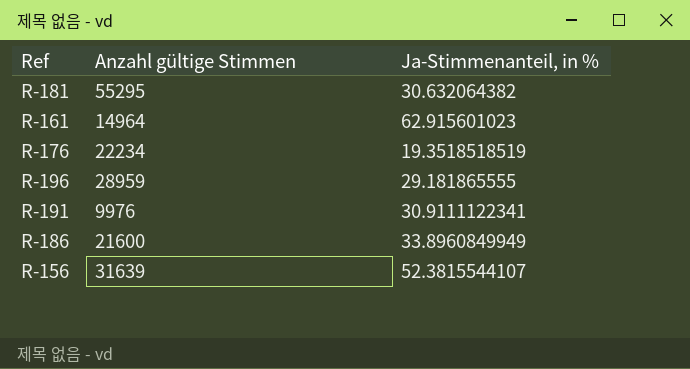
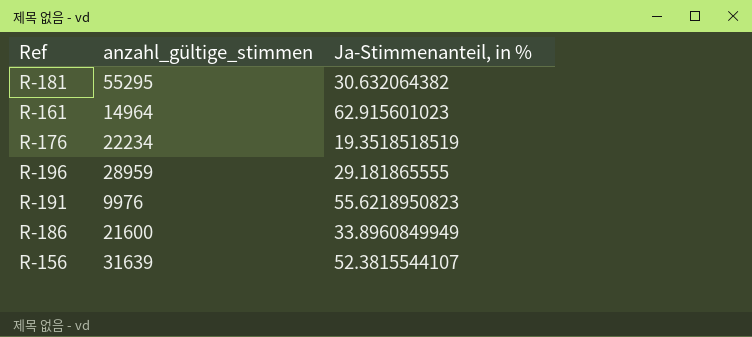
column name: Anzahl gültige Stimmen -> anzahl_gültige_stimmen
R-191 | Ja-Stimmenanteil, in %: 30.9111122341 -> 55.6218950823

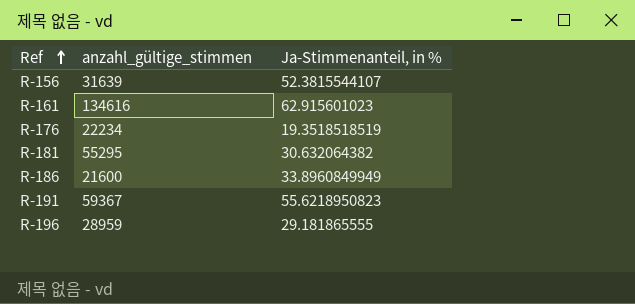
row order: none -> Ref ascending
R-161 | anzahl_gültige_stimmen: 14964 -> 134616
R-191 | anzahl_gültige_stimmen: 9976 -> 59367

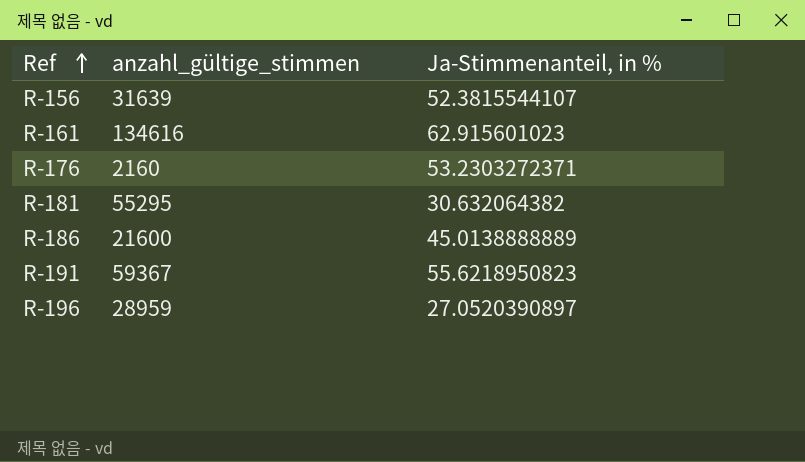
R-176 | anzahl_gültige_stimmen: 22234 -> 2160
R-176 | Ja-Stimmenanteil, in %: 19.3518518519 -> 53.2303272371
R-186 | Ja-Stimmenanteil, in %: 33.8960849949 -> 45.0138888889
R-196 | Ja-Stimmenanteil, in %: 29.181865555 -> 27.0520390897

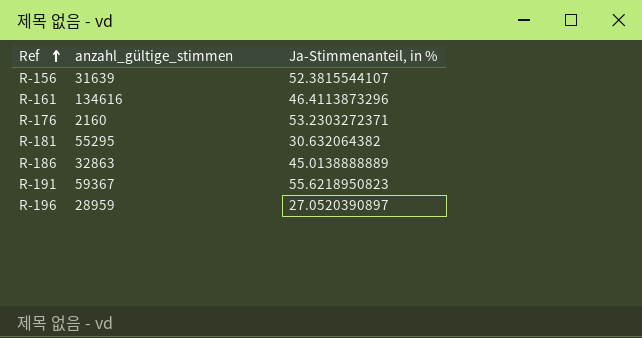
R-161 | Ja-Stimmenanteil, in %: 62.915601023 -> 46.4113873296
R-186 | anzahl_gültige_stimmen: 21600 -> 32863

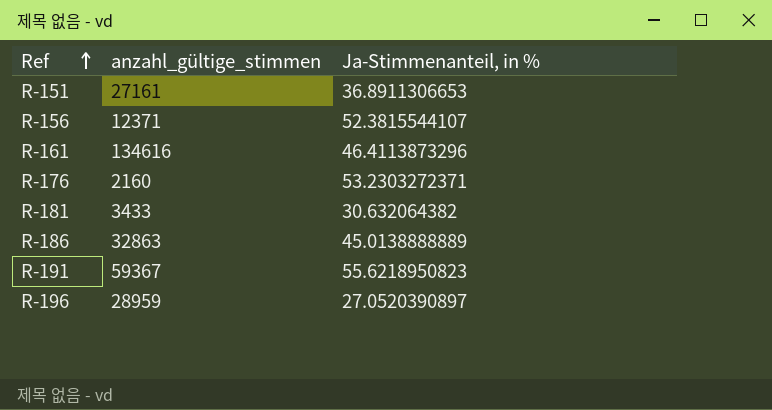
row R-151: none -> 27161 | 36.8911306653
R-156 | anzahl_gültige_stimmen: 31639 -> 12371
R-181 | anzahl_gültige_stimmen: 55295 -> 3433

